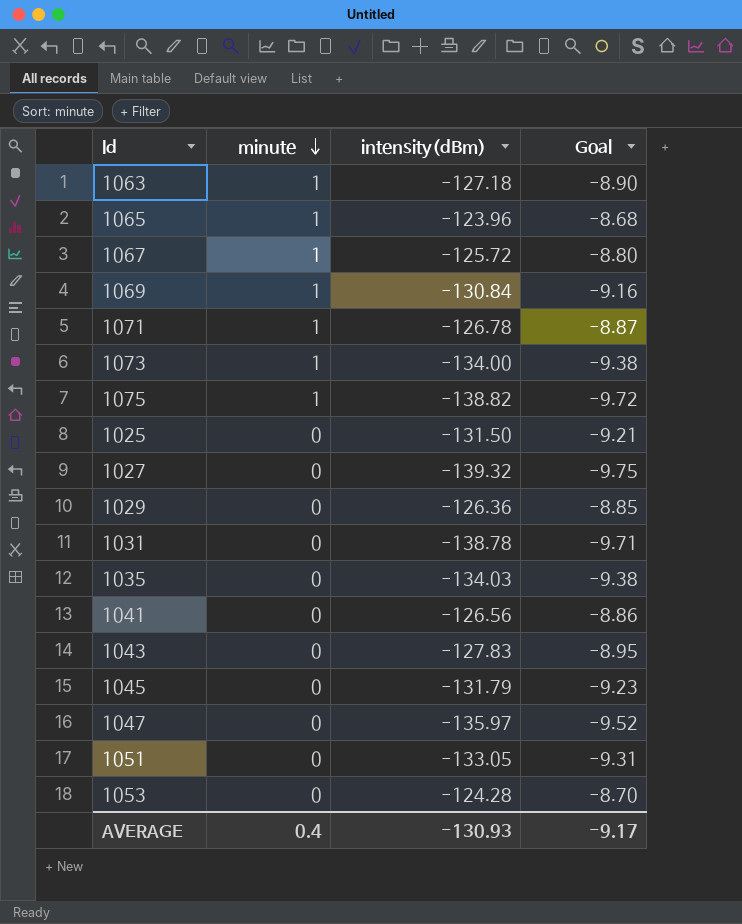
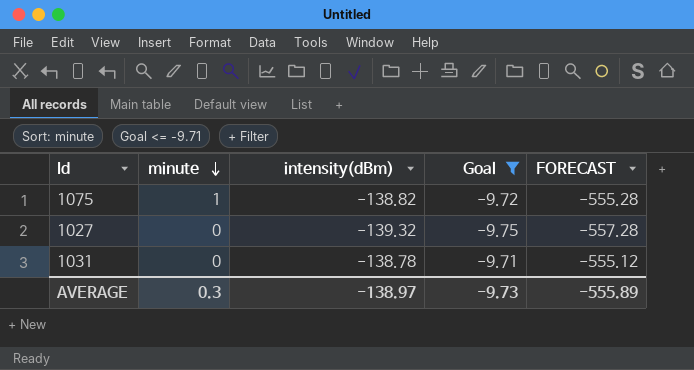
filter: none -> Goal <= -9.71
column FORECAST | formula: none -> [intensity(dBm)] * 4
AVERAGE | minute: 0.4 -> 0.3
AVERAGE | intensity(dBm): -130.93 -> -138.97
AVERAGE | Goal: -9.17 -> -9.73

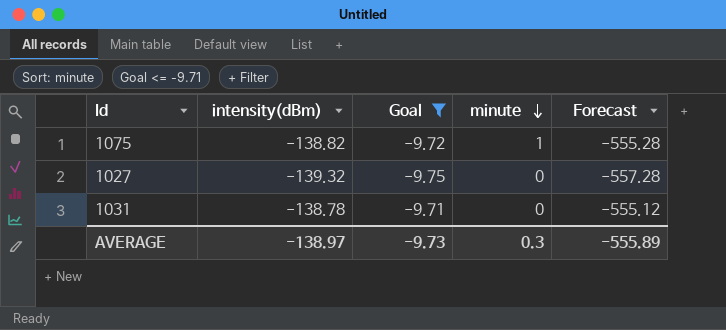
column minute | position: 2 -> 4
column name: FORECAST -> Forecast

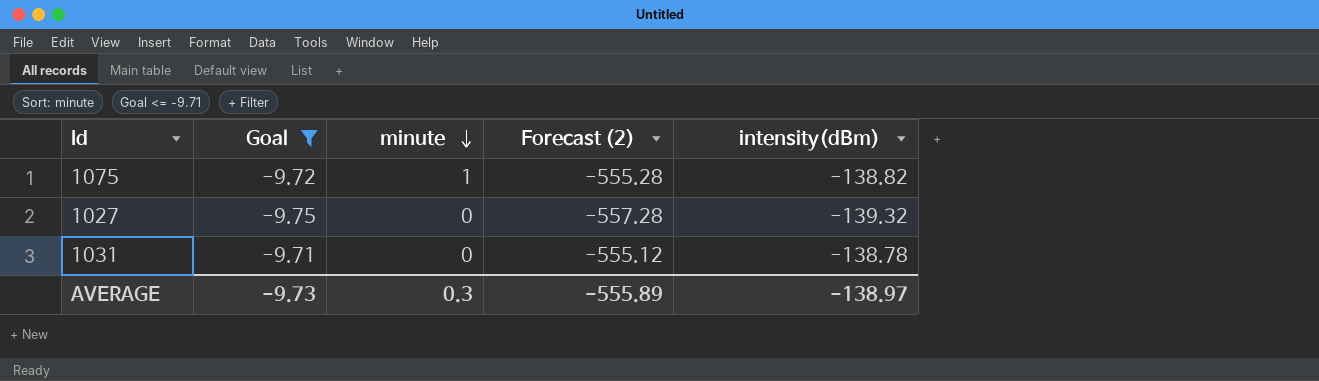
column name: Forecast -> Forecast (2)
column intensity(dBm) | position: 2 -> 5

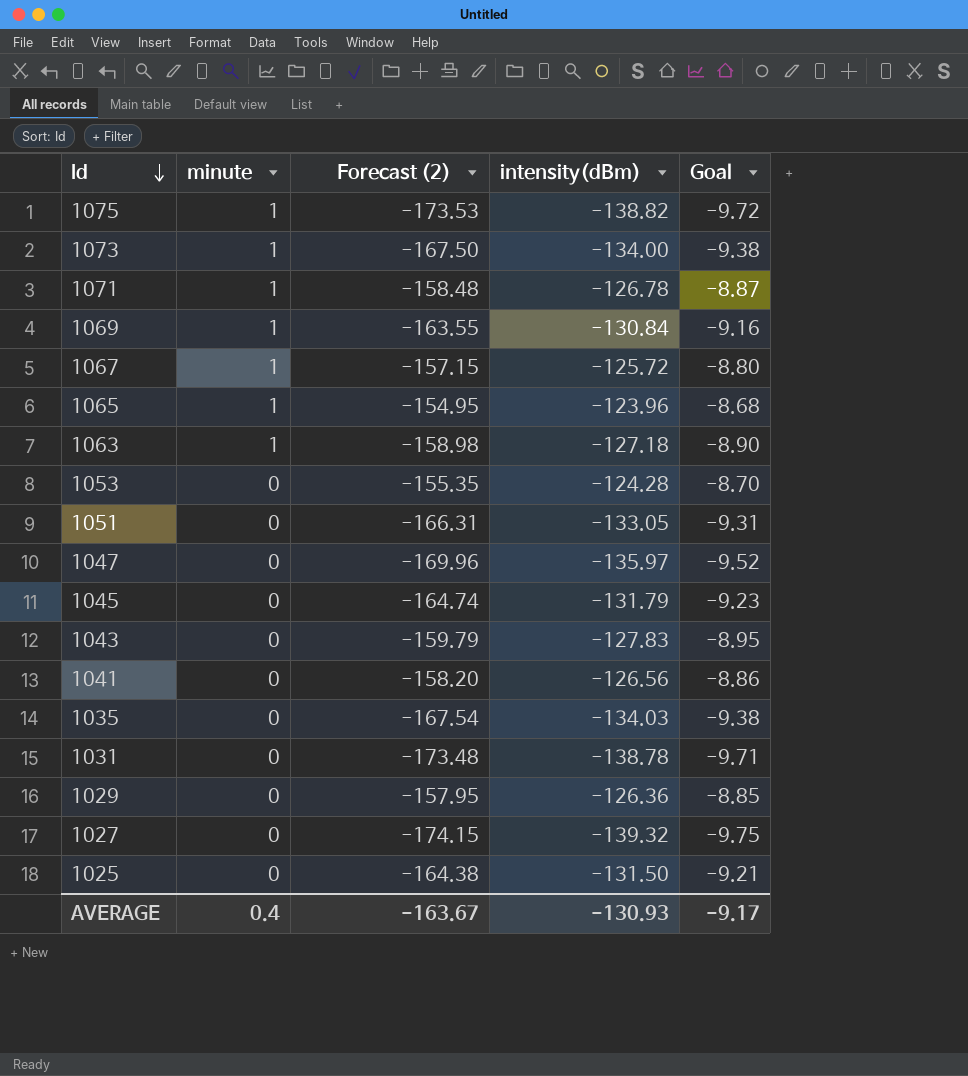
filter: Goal <= -9.71 -> none
row order: minute descending -> Id descending
column Forecast (2) | formula: [intensity(dBm)] * 4 -> [intensity(dBm)] * 1.25
column Goal | position: 2 -> 5
AVERAGE | minute: 0.3 -> 0.4
AVERAGE | Forecast (2): -555.89 -> -163.67
AVERAGE | intensity(dBm): -138.97 -> -130.93
AVERAGE | Goal: -9.73 -> -9.17

